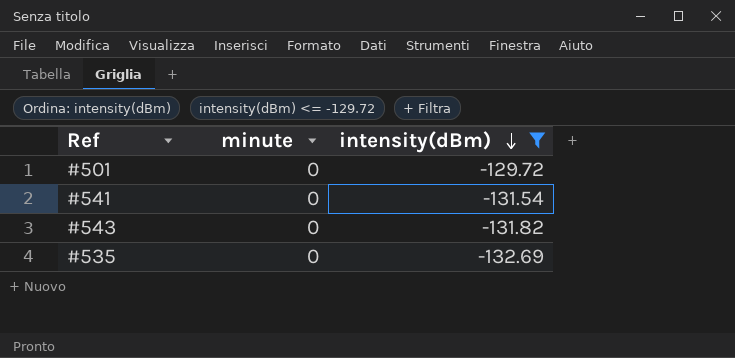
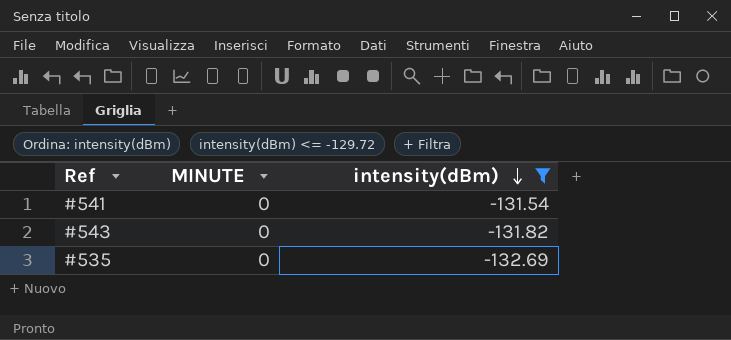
column name: minute -> MINUTE
row #501: 0 | -129.72 -> none

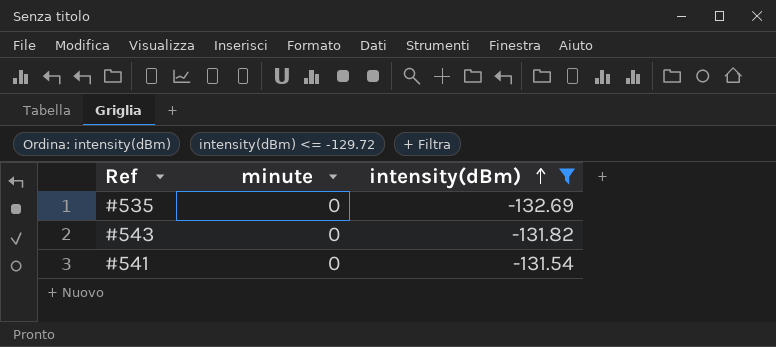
row order: intensity(dBm) descending -> intensity(dBm) ascending
column name: MINUTE -> minute

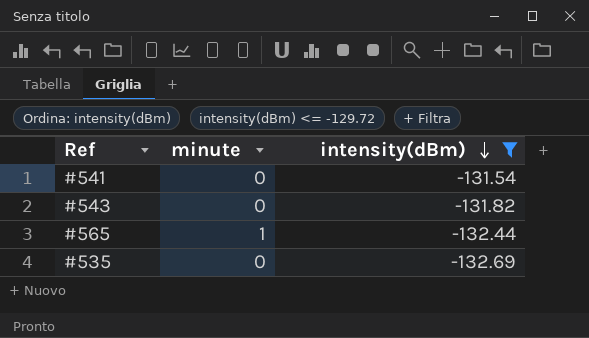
row order: intensity(dBm) ascending -> intensity(dBm) descending
row #565: none -> 1 | -132.44

